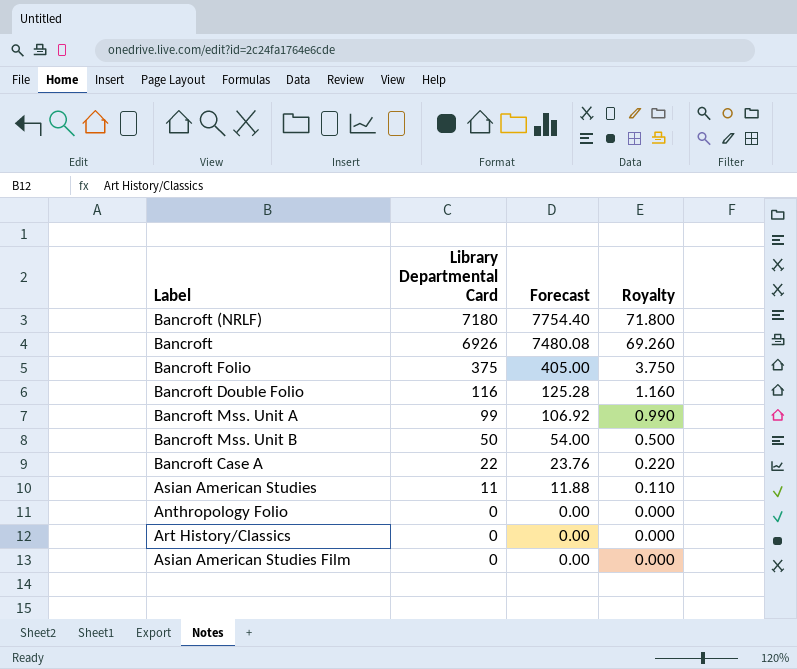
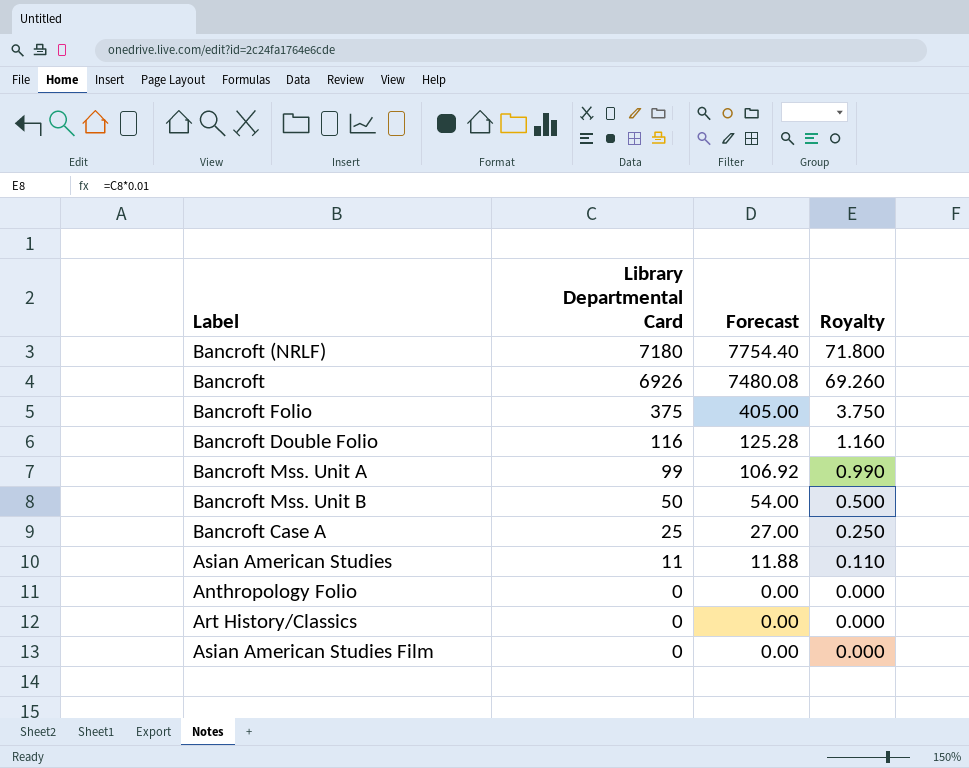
Bancroft Case A | Library Departmental Card: 22 -> 25
Bancroft Case A | Forecast: 23.76 -> 27.00
Bancroft Case A | Royalty: 0.220 -> 0.250

